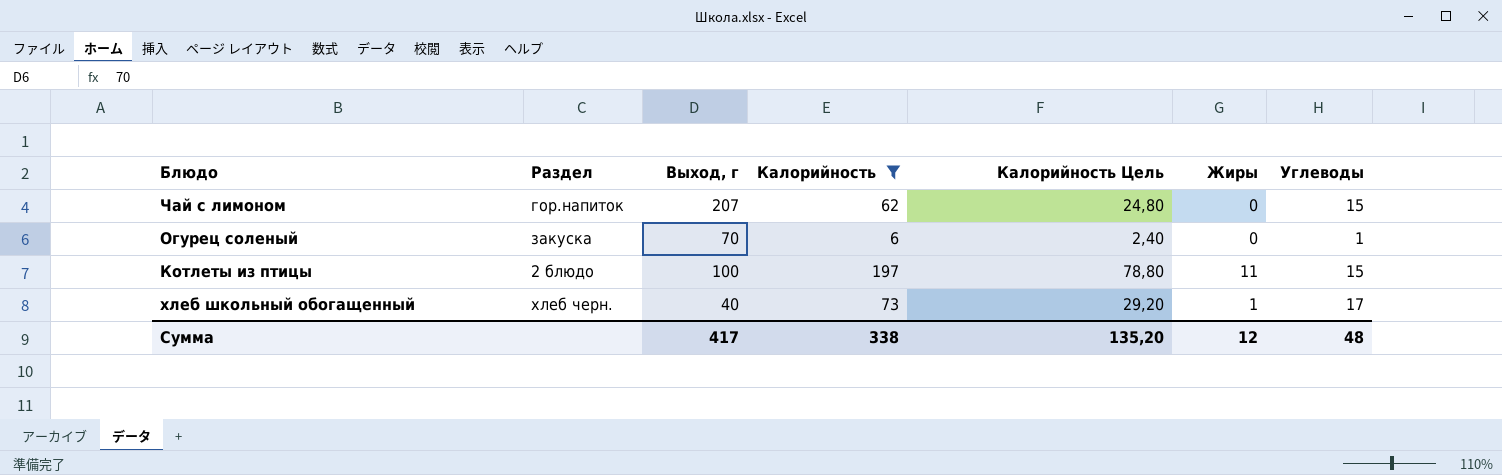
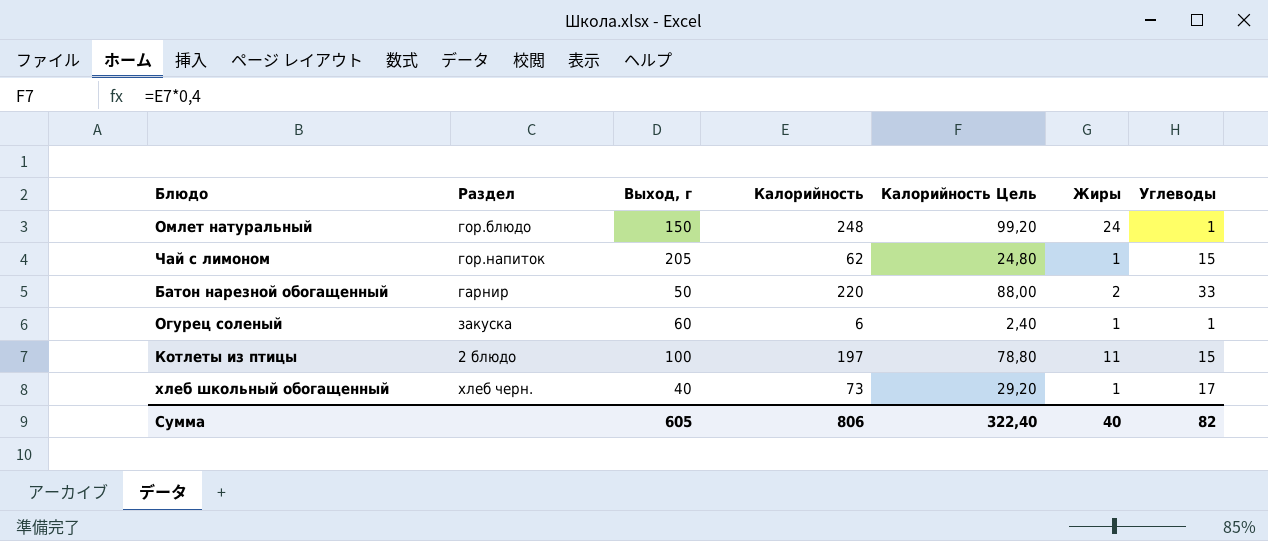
filter: Калорийность <= 197 -> none
Чай с лимоном | Выход, г: 207 -> 205
Чай с лимоном | Жиры: 0 -> 1
Огурец соленый | Выход, г: 70 -> 60
Огурец соленый | Жиры: 0 -> 1
Сумма | Выход, г: 417 -> 605
Сумма | Калорийность: 338 -> 806
Сумма | Калорийность Цель: 135,20 -> 322,40
Сумма | Жиры: 12 -> 40
Сумма | Углеводы: 48 -> 82

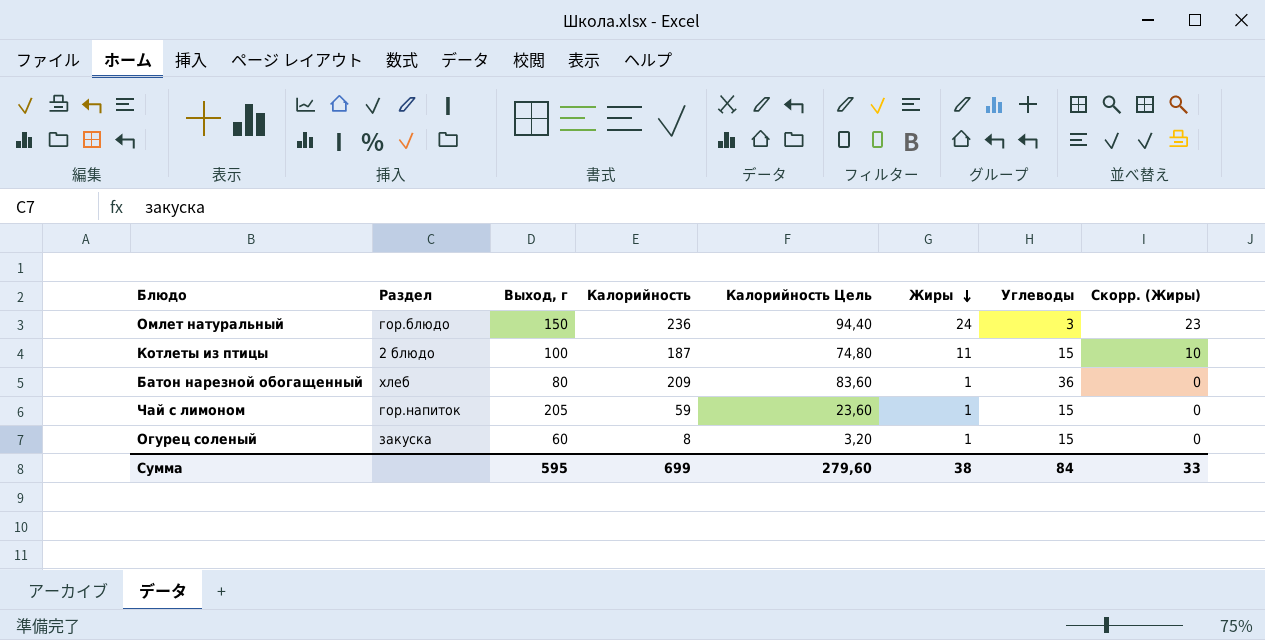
row order: none -> Жиры descending
column Скорр. (Жиры) | formula: none -> [Жиры] - 1
row хлеб школьный обогащенный: хлеб черн. | 40 | 73 | 29,20 | 1 | 17 -> none
Омлет натуральный | Калорийность: 248 -> 236
Омлет натуральный | Калорийность Цель: 99,20 -> 94,40
Омлет натуральный | Углеводы: 1 -> 3
Котлеты из птицы | Калорийность: 197 -> 187
Котлеты из птицы | Калорийность Цель: 78,80 -> 74,80
Батон нарезной обогащенный | Раздел: гарнир -> хлеб
Батон нарезной обогащенный | Выход, г: 50 -> 80
Батон нарезной обогащенный | Калорийность: 220 -> 209
Батон нарезной обогащенный | Калорийность Цель: 88,00 -> 83,60
Батон нарезной обогащенный | Жиры: 2 -> 1
Батон нарезной обогащенный | Углеводы: 33 -> 36
Чай с лимоном | Калорийность: 62 -> 59
Чай с лимоном | Калорийность Цель: 24,80 -> 23,60
Огурец соленый | Калорийность: 6 -> 8
Огурец соленый | Калорийность Цель: 2,40 -> 3,20
Огурец соленый | Углеводы: 1 -> 15
Сумма | Выход, г: 605 -> 595
Сумма | Калорийность: 806 -> 699
Сумма | Калорийность Цель: 322,40 -> 279,60
Сумма | Жиры: 40 -> 38
Сумма | Углеводы: 82 -> 84

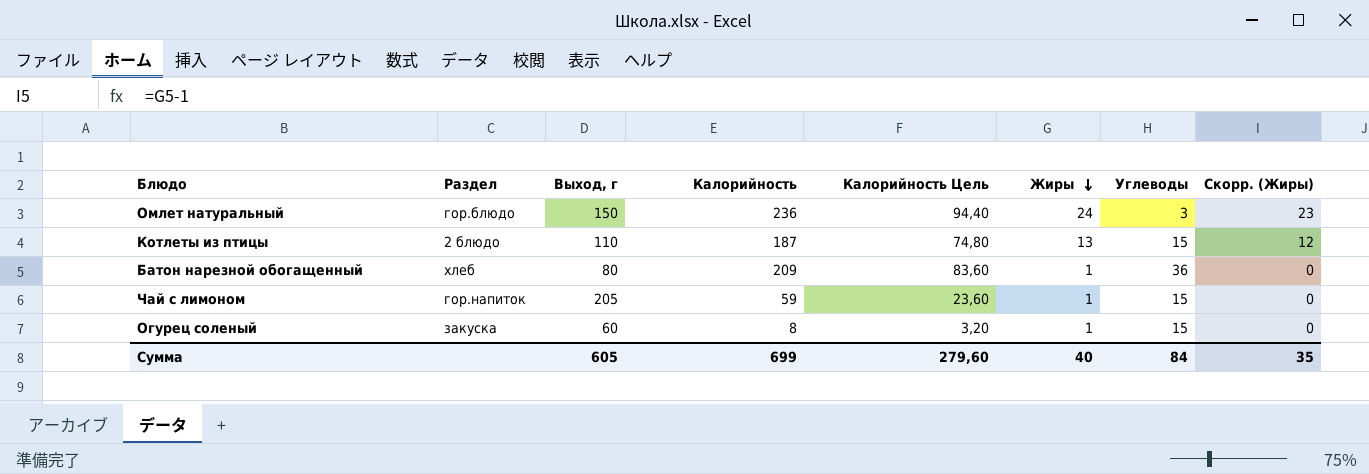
Котлеты из птицы | Выход, г: 100 -> 110
Котлеты из птицы | Жиры: 11 -> 13
Котлеты из птицы | Скорр. (Жиры): 10 -> 12
Сумма | Выход, г: 595 -> 605
Сумма | Жиры: 38 -> 40
Сумма | Скорр. (Жиры): 33 -> 35

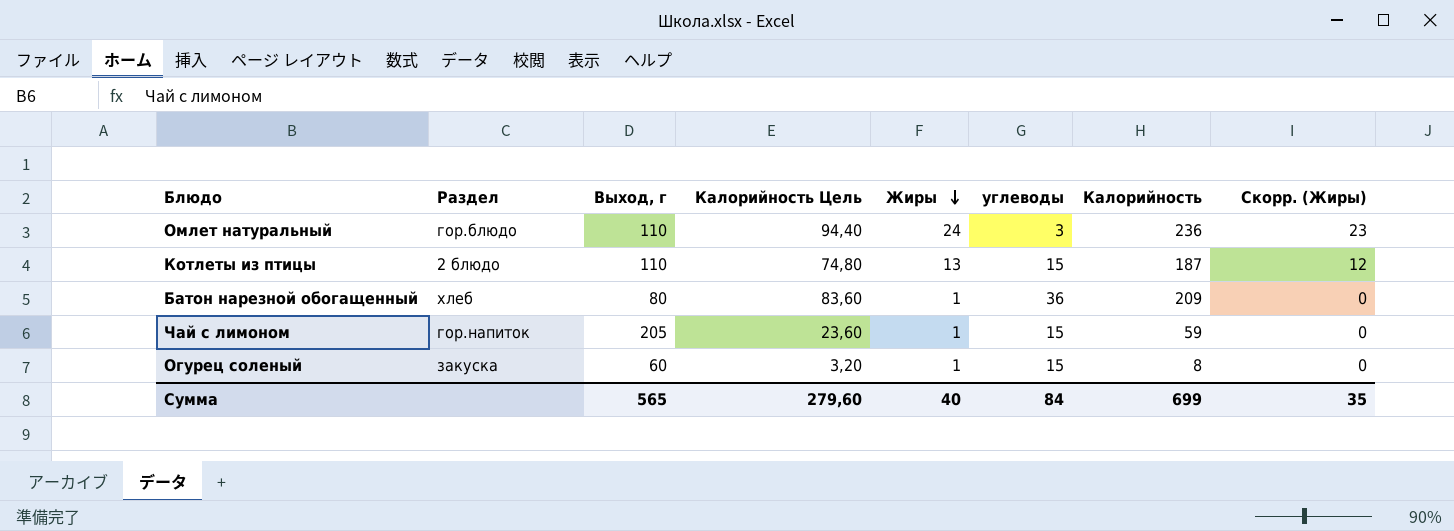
column name: Углеводы -> углеводы
column Калорийность | position: 4 -> 7
Омлет натуральный | Выход, г: 150 -> 110
Сумма | Выход, г: 605 -> 565

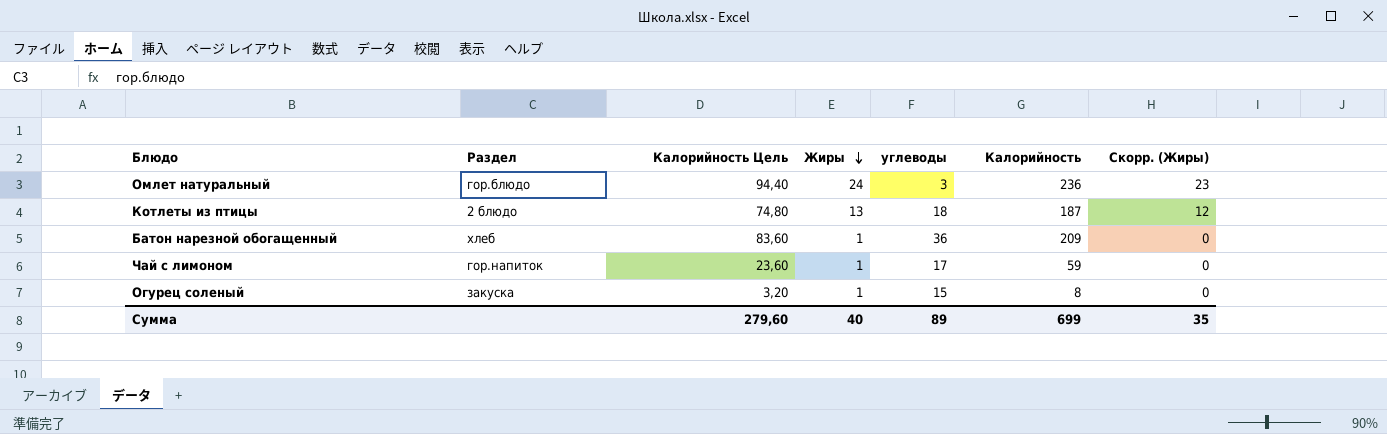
column Выход, г | position: 3 -> none
Котлеты из птицы | углеводы: 15 -> 18
Чай с лимоном | углеводы: 15 -> 17
Сумма | углеводы: 84 -> 89

